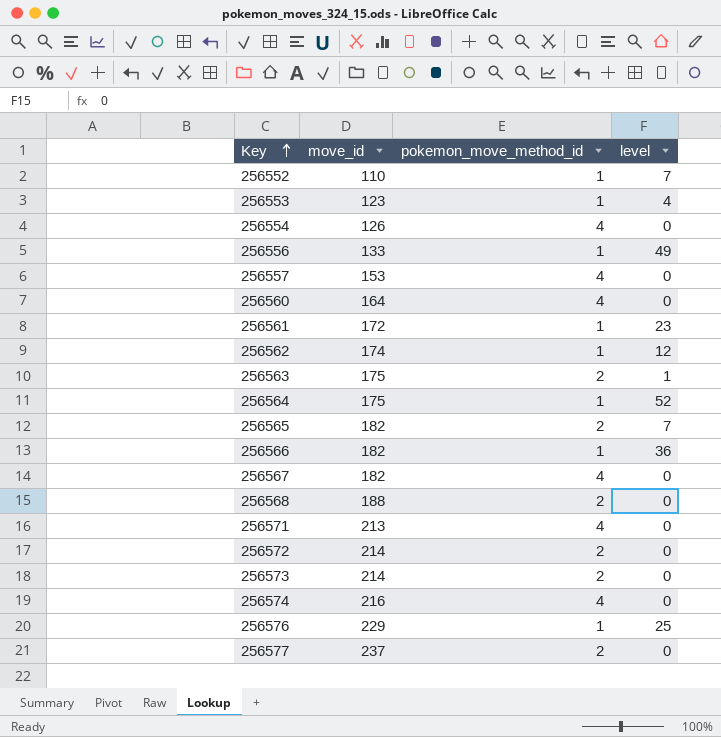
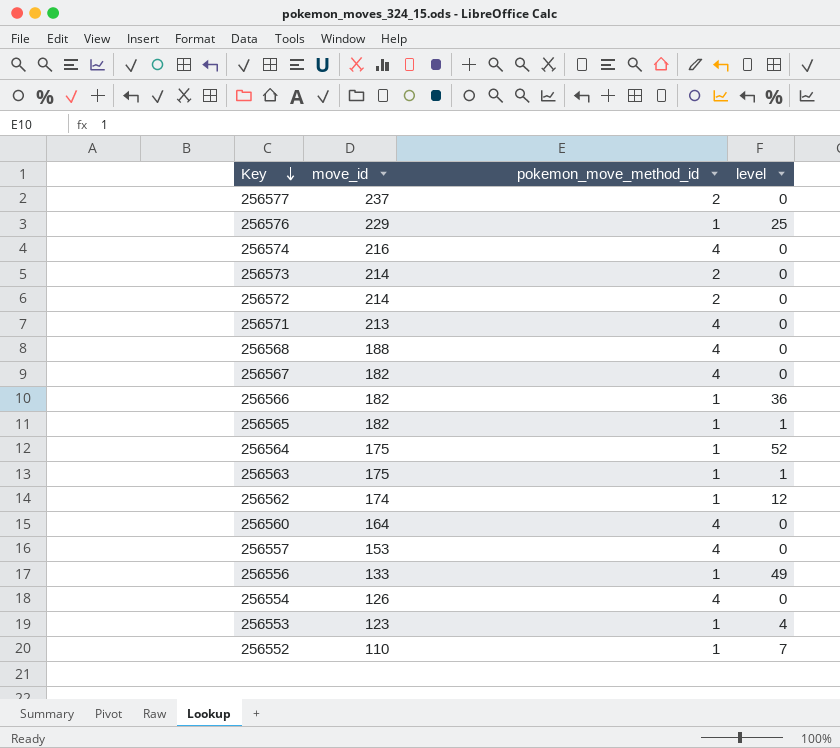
row order: Key ascending -> Key descending
row 256561: 172 | 1 | 23 -> none
256568 | pokemon_move_method_id: 2 -> 4
256565 | pokemon_move_method_id: 2 -> 1
256565 | level: 7 -> 1
256563 | pokemon_move_method_id: 2 -> 1

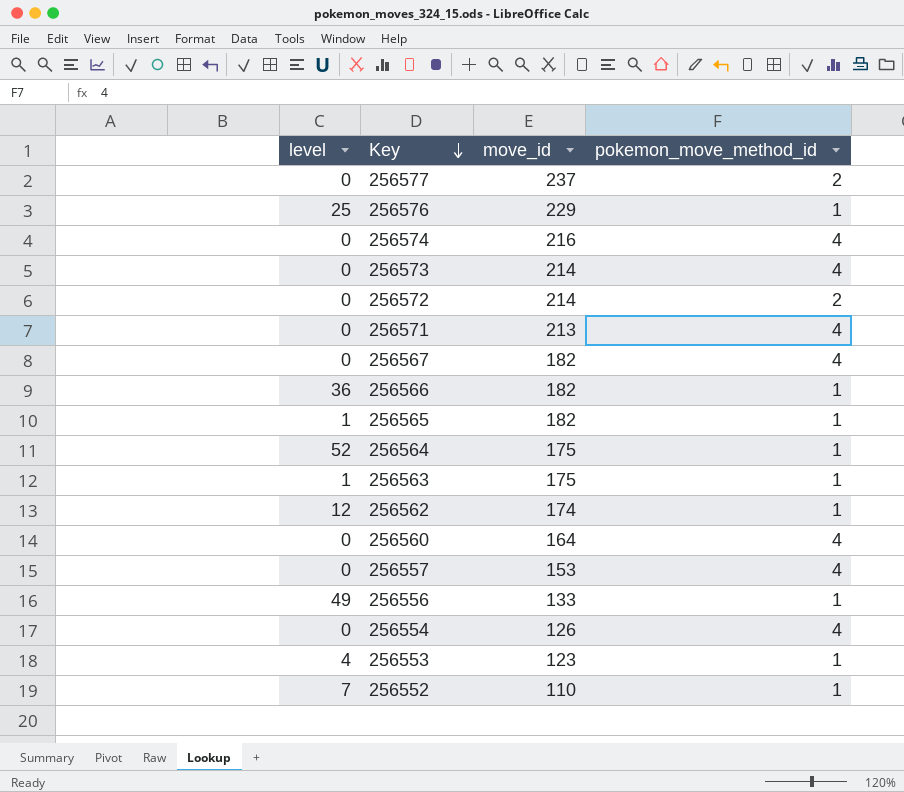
column level | position: 4 -> 1
row 256568: 188 | 4 | 0 -> none
256573 | pokemon_move_method_id: 2 -> 4

